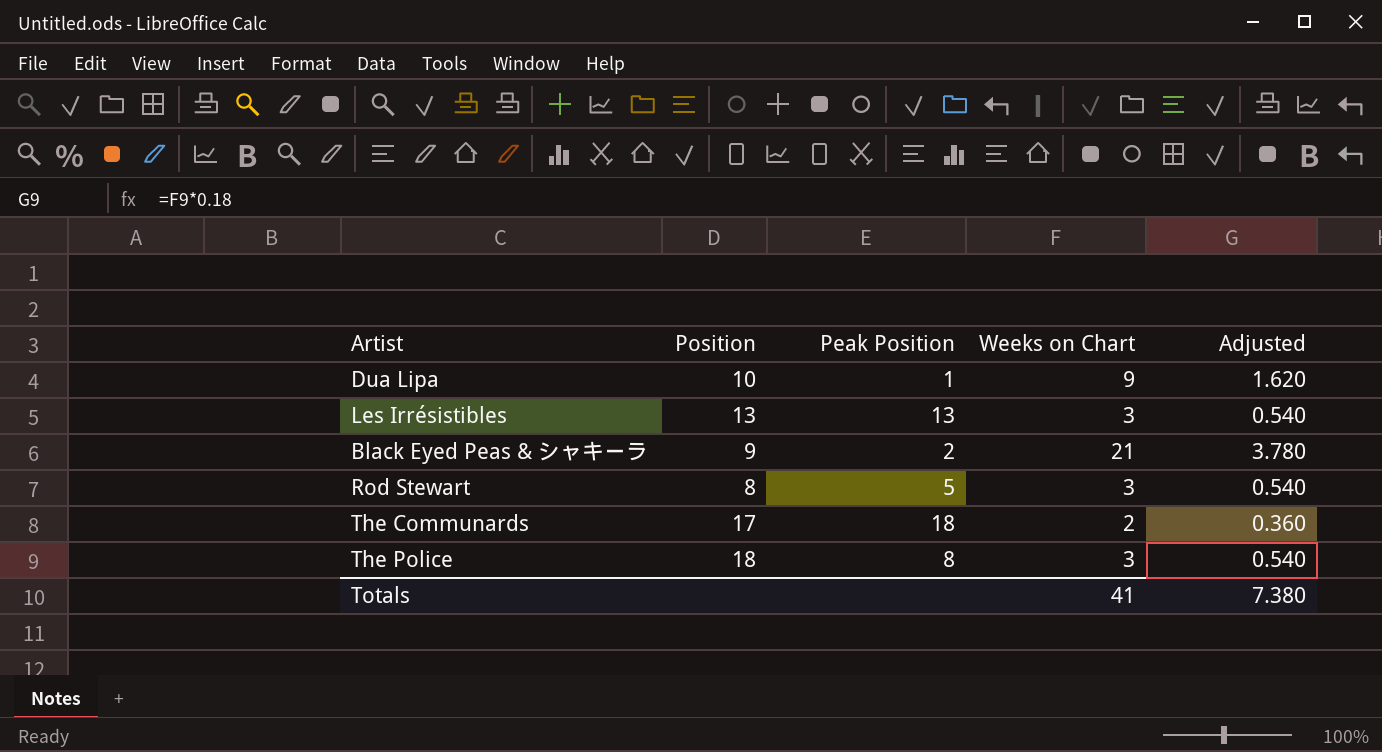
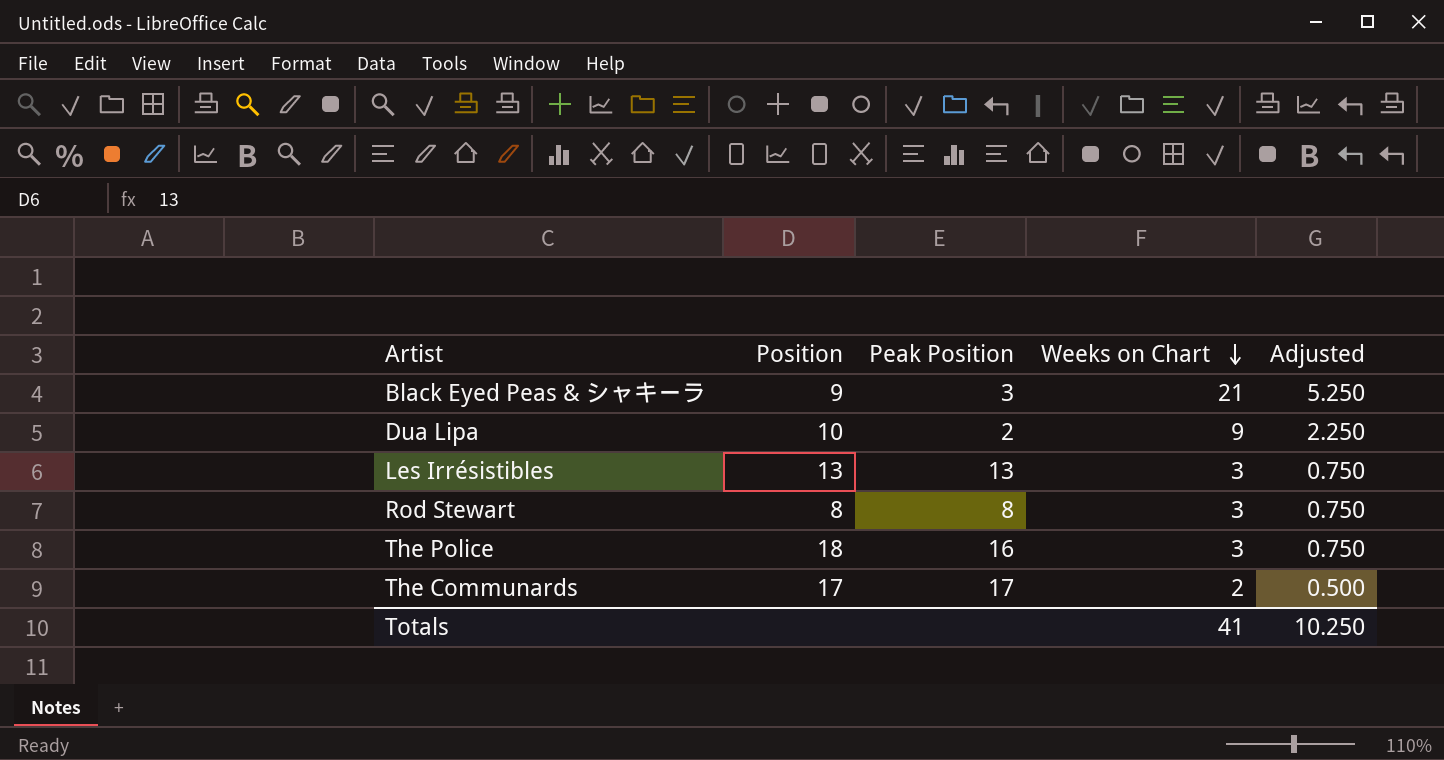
row order: none -> Weeks on Chart descending
column Adjusted | formula: [Weeks on Chart] * 0.18 -> [Weeks on Chart] * 0.25
Black Eyed Peas & シャキーラ | Peak Position: 2 -> 3
Dua Lipa | Peak Position: 1 -> 2
Rod Stewart | Peak Position: 5 -> 8
The Police | Peak Position: 8 -> 16
The Communards | Peak Position: 18 -> 17
Totals | Adjusted: 7.380 -> 10.250

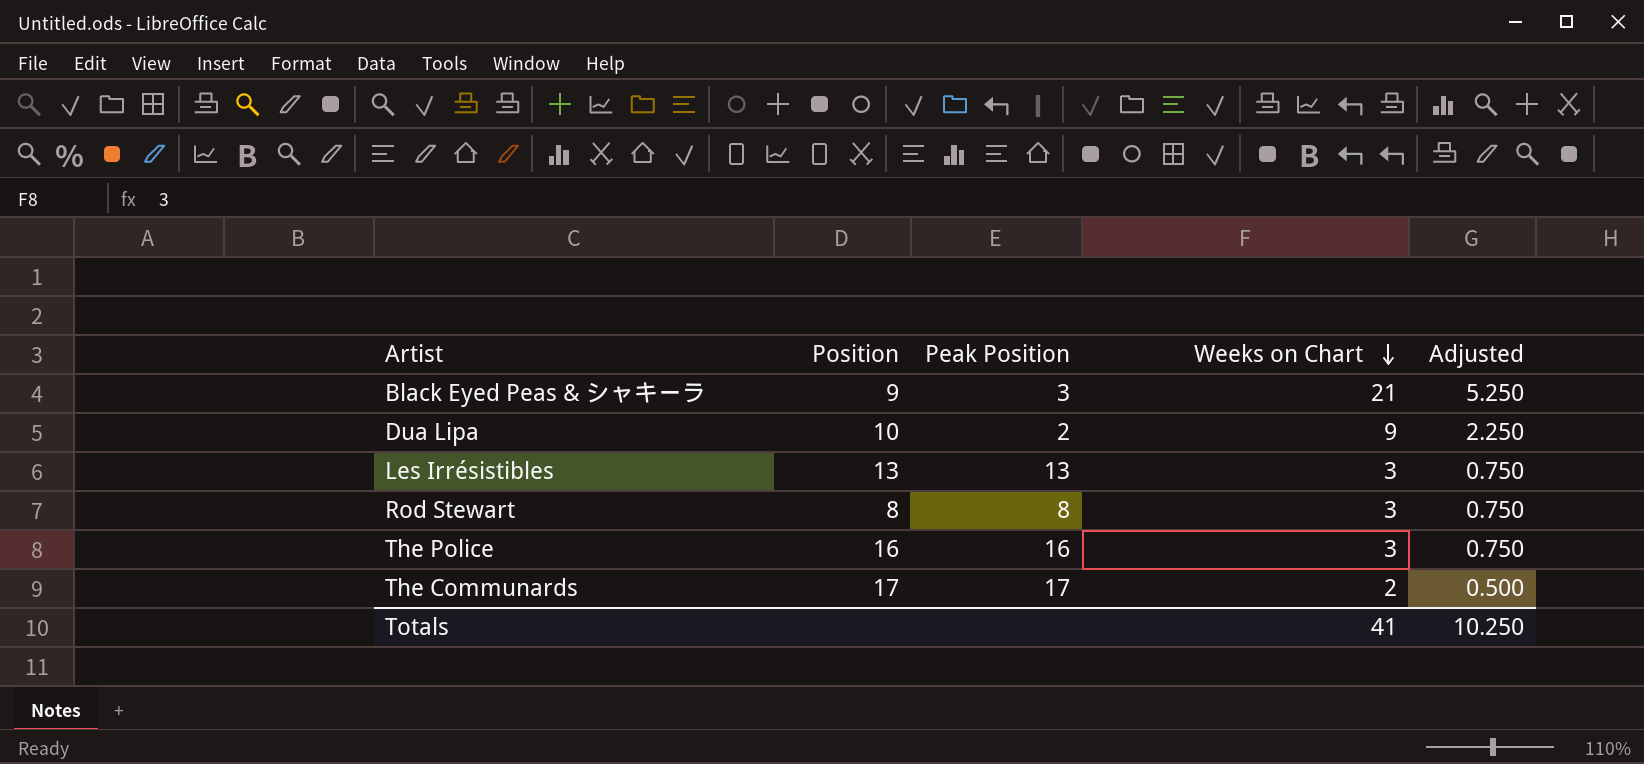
The Police | Position: 18 -> 16

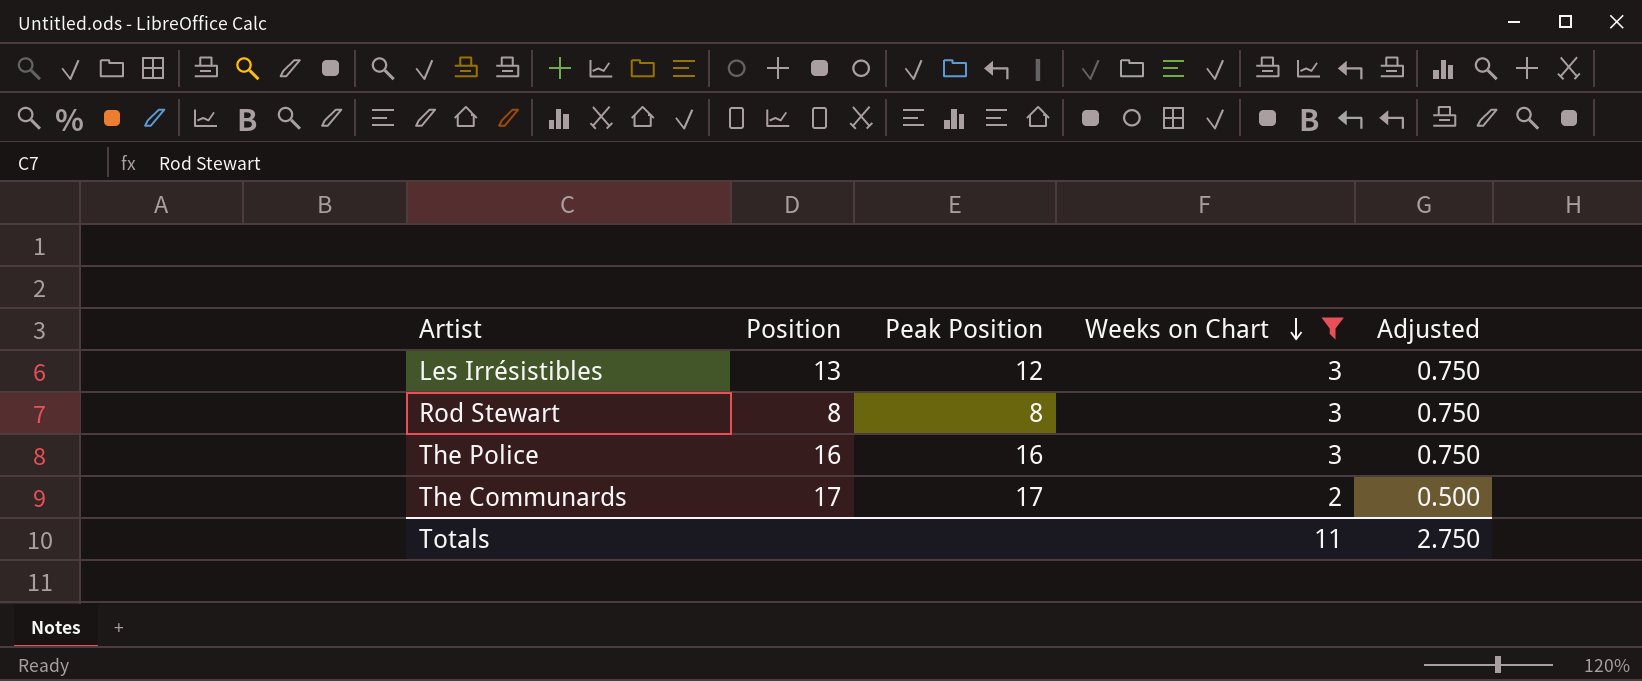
filter: none -> Weeks on Chart <= 3
Les Irrésistibles | Peak Position: 13 -> 12
Totals | Weeks on Chart: 41 -> 11
Totals | Adjusted: 10.250 -> 2.750

